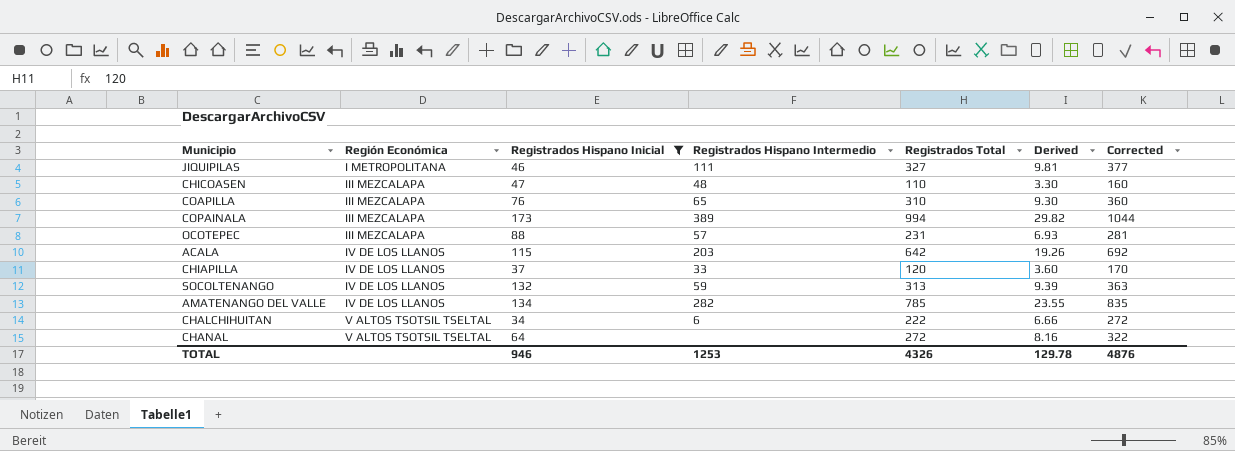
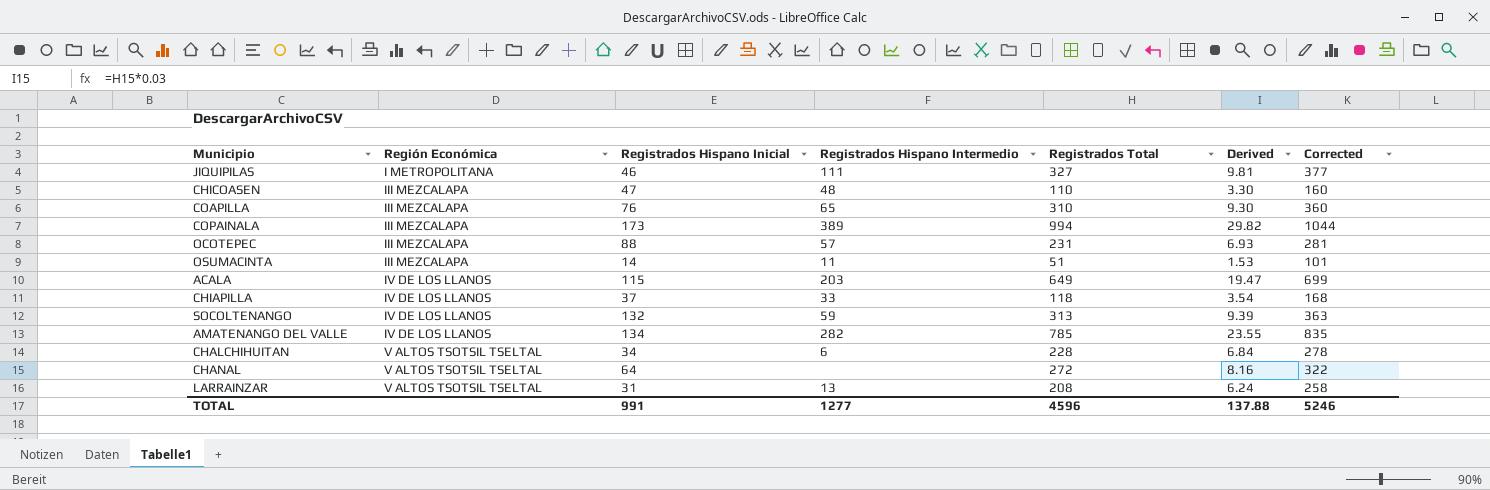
filter: Registrados Hispano Inicial >= 34 -> none
ACALA | Registrados Total: 642 -> 649
ACALA | Derived: 19.26 -> 19.47
ACALA | Corrected: 692 -> 699
CHIAPILLA | Registrados Total: 120 -> 118
CHIAPILLA | Derived: 3.60 -> 3.54
CHIAPILLA | Corrected: 170 -> 168
CHALCHIHUITAN | Registrados Total: 222 -> 228
CHALCHIHUITAN | Derived: 6.66 -> 6.84
CHALCHIHUITAN | Corrected: 272 -> 278
TOTAL | Registrados Hispano Inicial: 946 -> 991
TOTAL | Registrados Hispano Intermedio: 1253 -> 1277
TOTAL | Registrados Total: 4326 -> 4596
TOTAL | Derived: 129.78 -> 137.88
TOTAL | Corrected: 4876 -> 5246

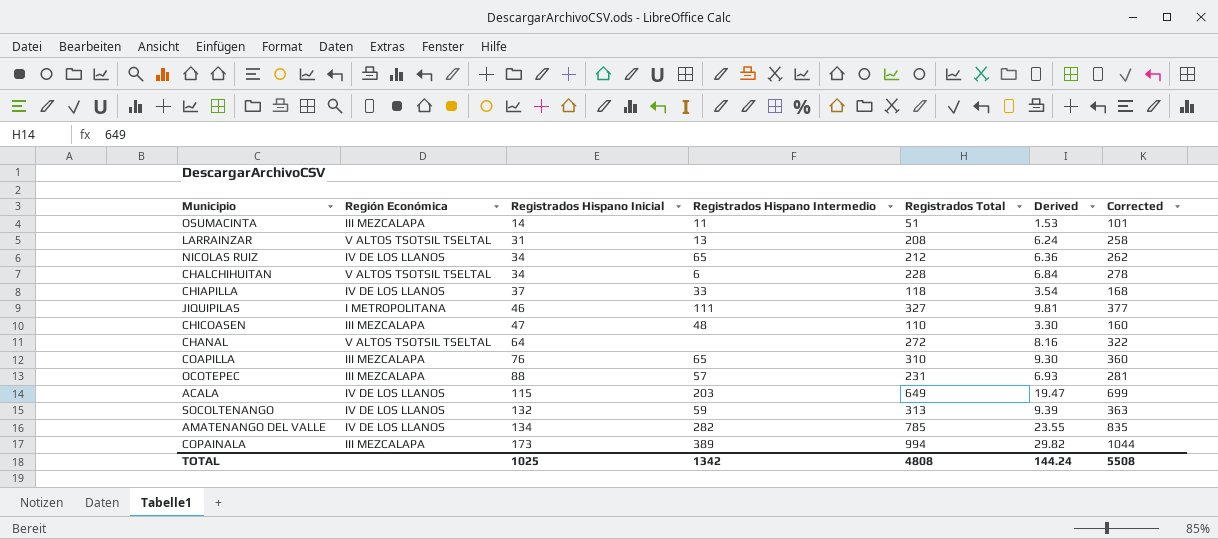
row order: Región Económica ascending -> Registrados Hispano Inicial ascending
row NICOLAS RUIZ: none -> IV DE LOS LLANOS | 34 | 65 | 212 | 6.36 | 262
TOTAL | Registrados Hispano Inicial: 991 -> 1025
TOTAL | Registrados Hispano Intermedio: 1277 -> 1342
TOTAL | Registrados Total: 4596 -> 4808
TOTAL | Derived: 137.88 -> 144.24
TOTAL | Corrected: 5246 -> 5508

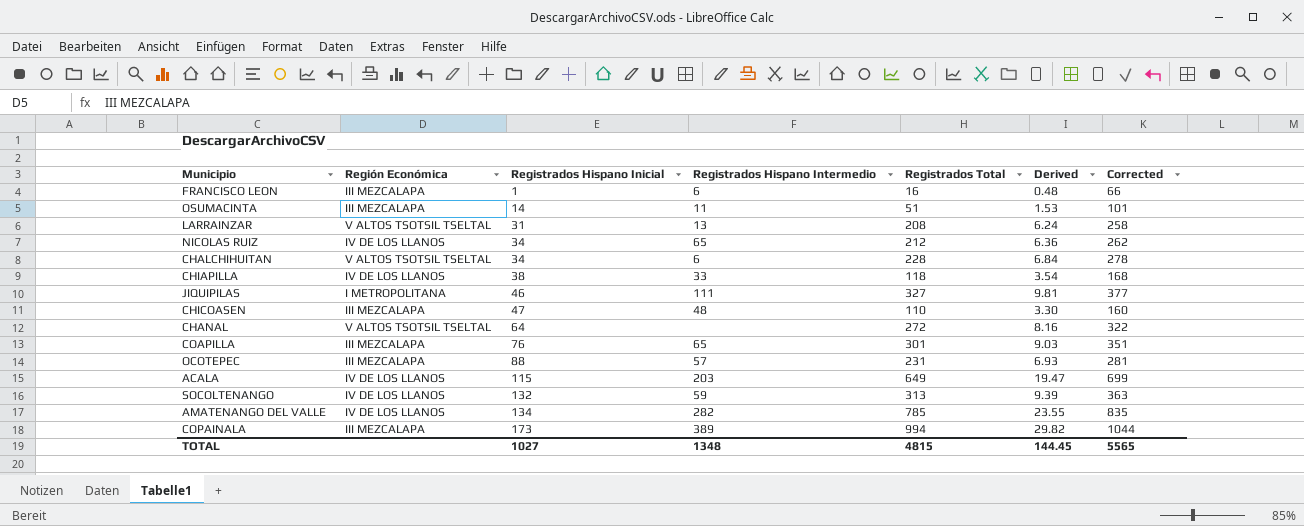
row FRANCISCO LEON: none -> III MEZCALAPA | 1 | 6 | 16 | 0.48 | 66
CHIAPILLA | Registrados Hispano Inicial: 37 -> 38
COAPILLA | Registrados Total: 310 -> 301
COAPILLA | Derived: 9.30 -> 9.03
COAPILLA | Corrected: 360 -> 351
TOTAL | Registrados Hispano Inicial: 1025 -> 1027
TOTAL | Registrados Hispano Intermedio: 1342 -> 1348
TOTAL | Registrados Total: 4808 -> 4815
TOTAL | Derived: 144.24 -> 144.45
TOTAL | Corrected: 5508 -> 5565

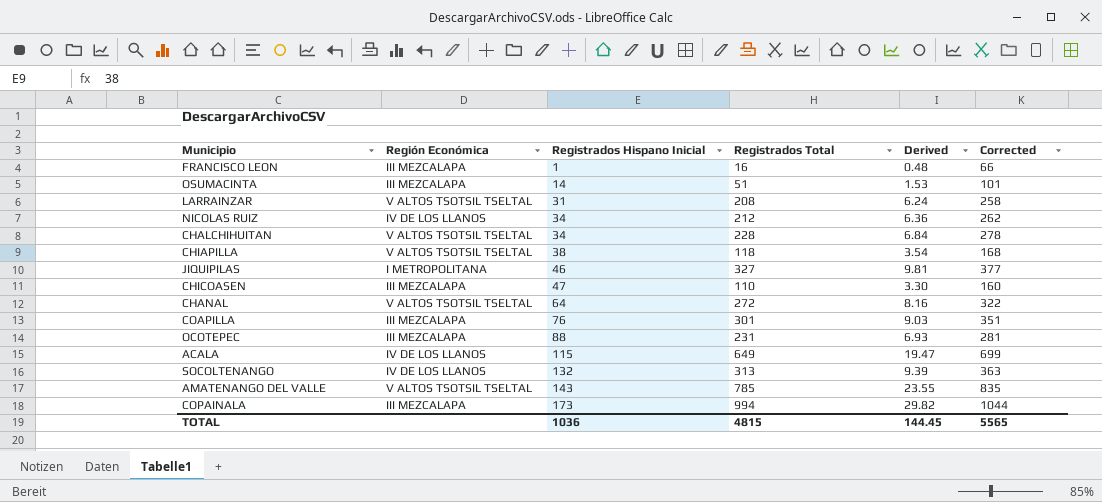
column Registrados Hispano Intermedio | position: 4 -> none
CHIAPILLA | Región Económica: IV DE LOS LLANOS -> V ALTOS TSOTSIL TSELTAL
AMATENANGO DEL VALLE | Región Económica: IV DE LOS LLANOS -> V ALTOS TSOTSIL TSELTAL
AMATENANGO DEL VALLE | Registrados Hispano Inicial: 134 -> 143
TOTAL | Registrados Hispano Inicial: 1027 -> 1036

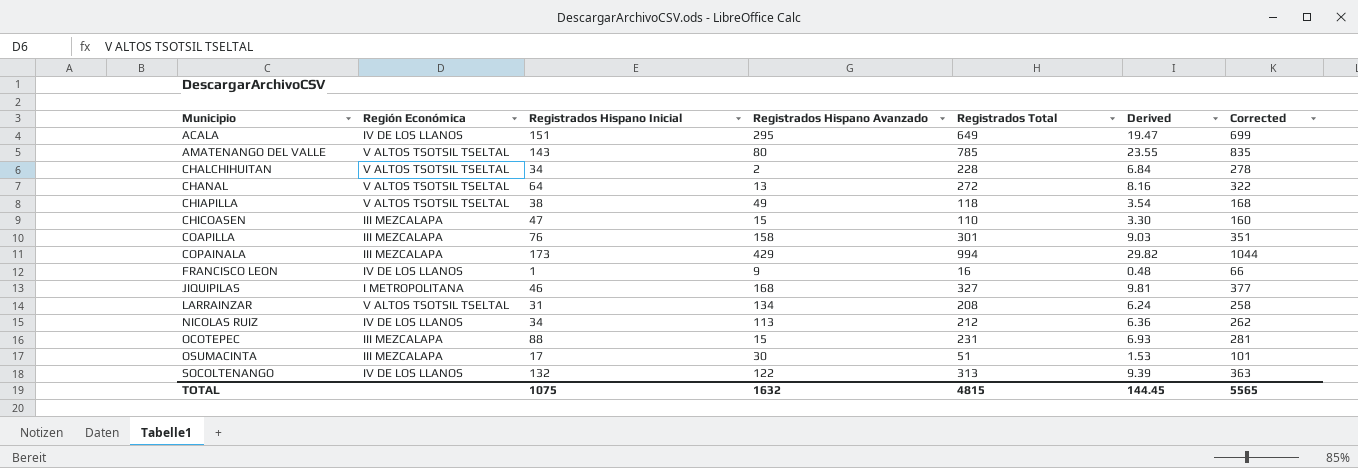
row order: Registrados Hispano Inicial ascending -> Municipio ascending
column Registrados Hispano Avanzado | position: none -> 4
ACALA | Registrados Hispano Inicial: 115 -> 151
FRANCISCO LEON | Región Económica: III MEZCALAPA -> IV DE LOS LLANOS
OSUMACINTA | Registrados Hispano Inicial: 14 -> 17
TOTAL | Registrados Hispano Inicial: 1036 -> 1075

